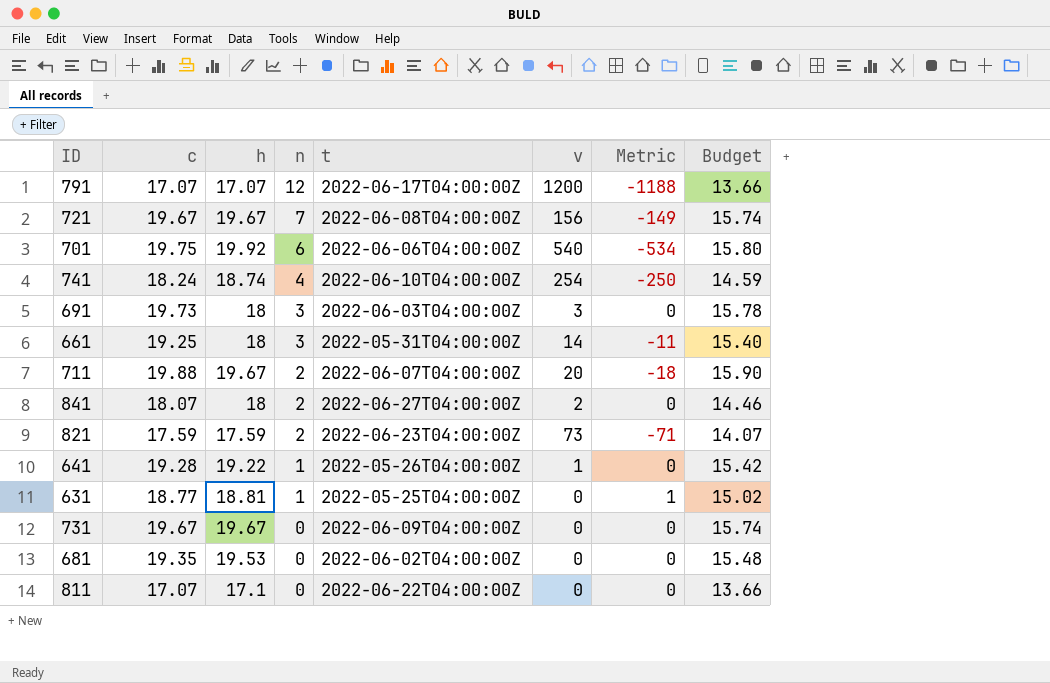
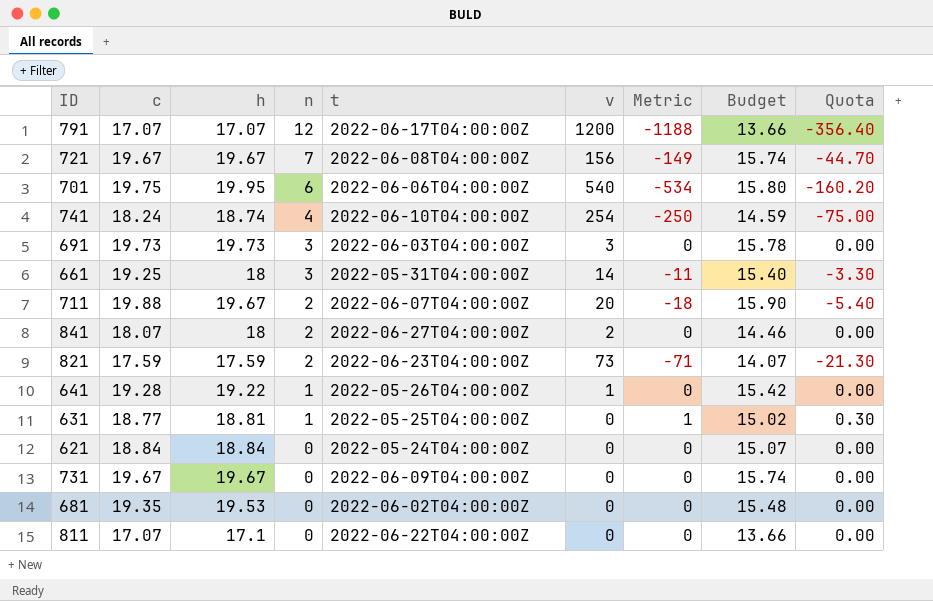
column Quota | formula: none -> [Metric] * 0.3
701 | h: 19.92 -> 19.95
691 | h: 18 -> 19.73
row 621: none -> 18.84 | 18.84 | 0 | 2022-05-24T04:00:00Z | 0 | 0 | 15.07 | 0.00

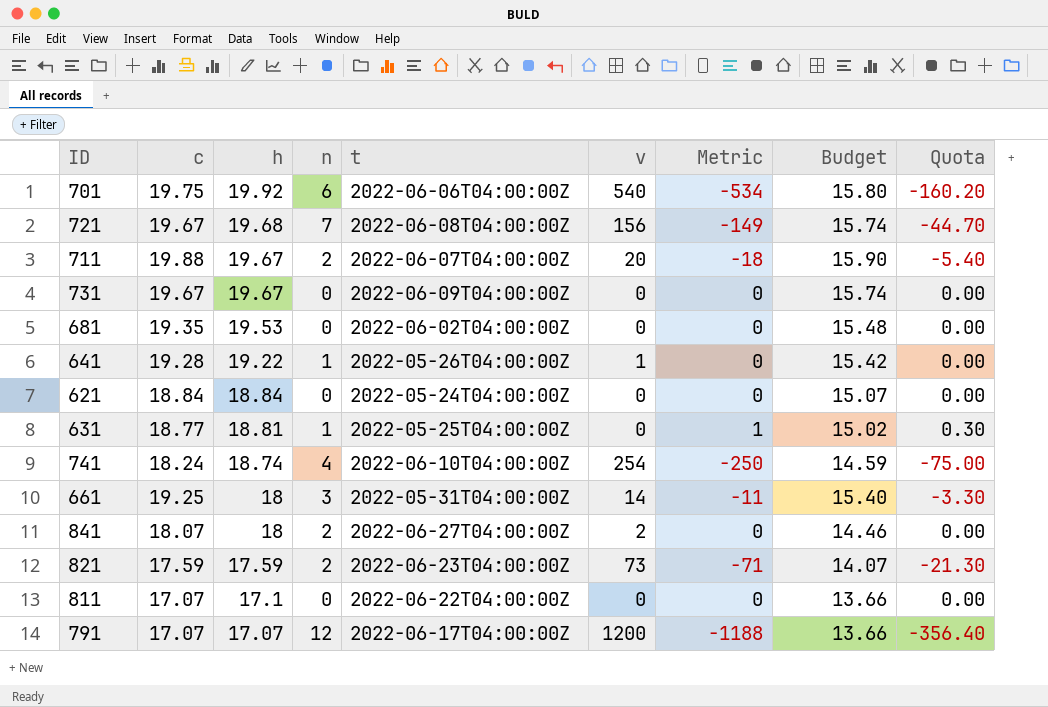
row order: n descending -> h descending
row 691: 19.73 | 19.73 | 3 | 2022-06-03T04:00:00Z | 3 | 0 | 15.78 | 0.00 -> none
701 | h: 19.95 -> 19.92
721 | h: 19.67 -> 19.68

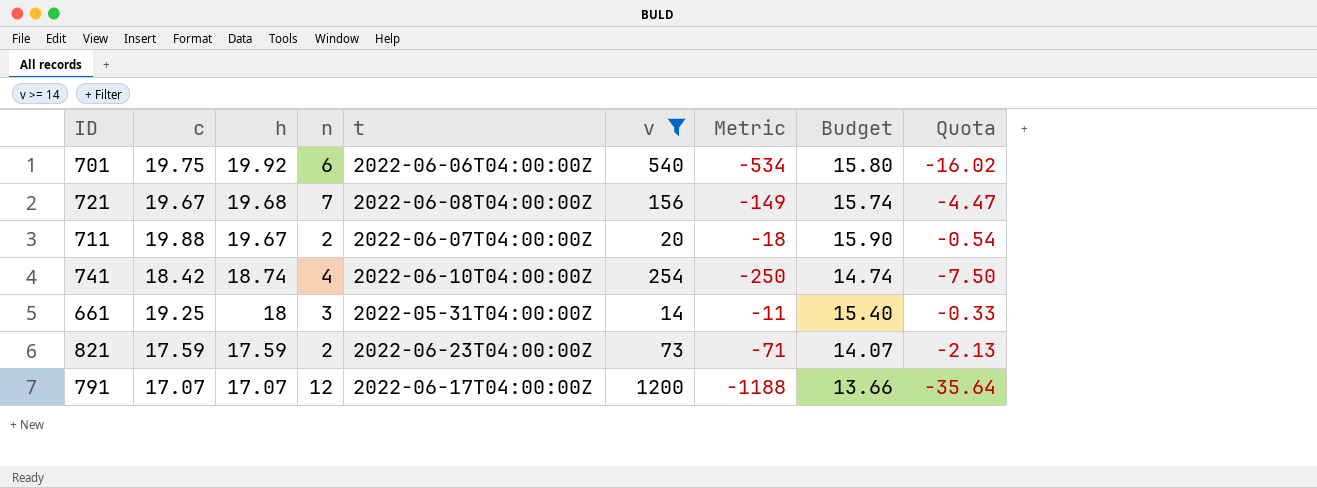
filter: none -> v >= 14
column Quota | formula: [Metric] * 0.3 -> [Metric] * 0.03
741 | c: 18.24 -> 18.42
741 | Budget: 14.59 -> 14.74

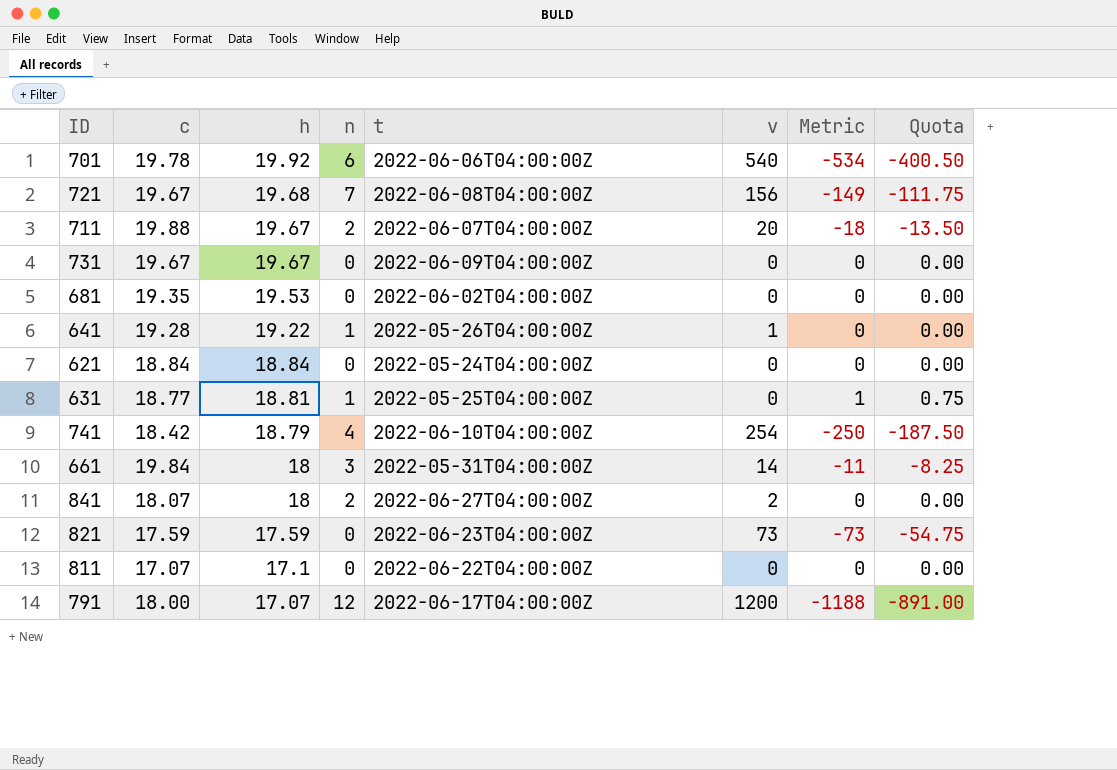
filter: v >= 14 -> none
column Budget | formula: [c] * 0.8 -> none
column Quota | formula: [Metric] * 0.03 -> [Metric] * 0.75
701 | c: 19.75 -> 19.78
741 | h: 18.74 -> 18.79
661 | c: 19.25 -> 19.84
821 | n: 2 -> 0
821 | Metric: -71 -> -73
791 | c: 17.07 -> 18.00

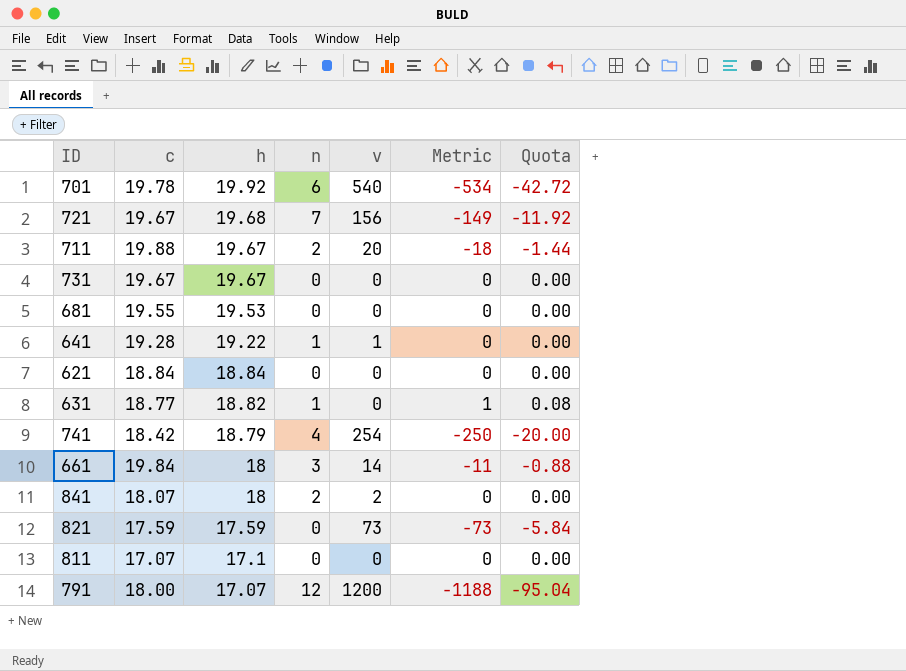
column t | position: 5 -> none
column Quota | formula: [Metric] * 0.75 -> [Metric] * 0.08
681 | c: 19.35 -> 19.55
631 | h: 18.81 -> 18.82

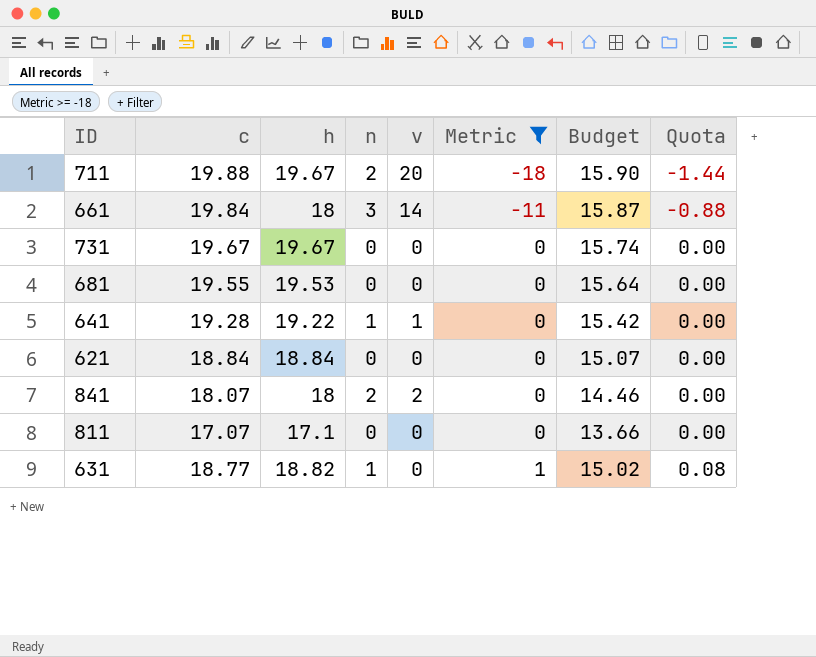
filter: none -> Metric >= -18
row order: h descending -> Metric ascending
column Budget | formula: none -> [c] * 0.8

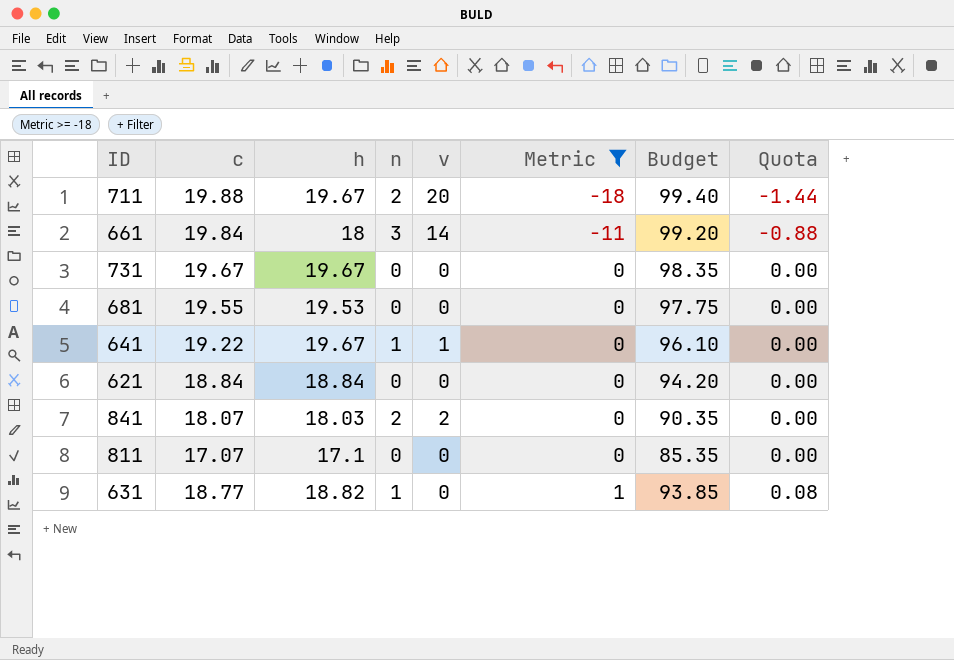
column Budget | formula: [c] * 0.8 -> [c] * 5
641 | c: 19.28 -> 19.22
641 | h: 19.22 -> 19.67
841 | h: 18 -> 18.03

